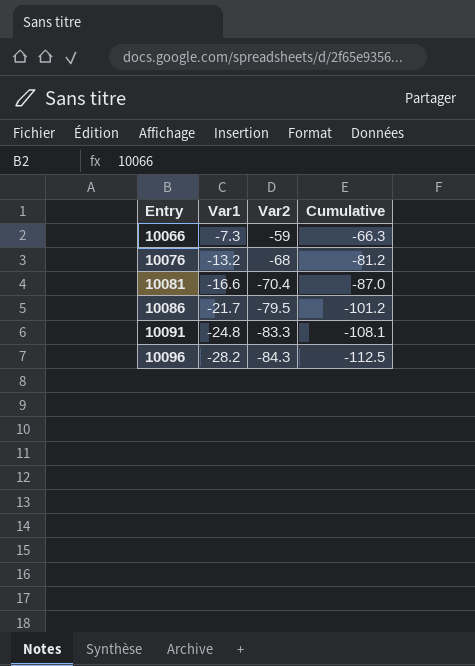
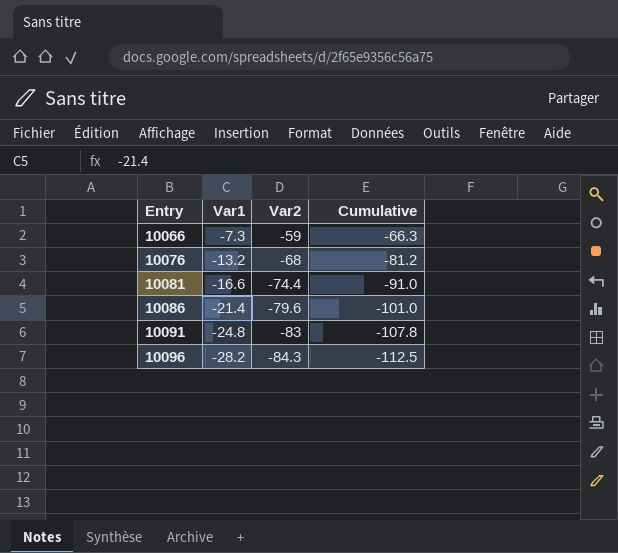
10081 | Var2: -70.4 -> -74.4
10081 | Cumulative: -87.0 -> -91.0
10086 | Var1: -21.7 -> -21.4
10086 | Var2: -79.5 -> -79.6
10086 | Cumulative: -101.2 -> -101.0
10091 | Var2: -83.3 -> -83
10091 | Cumulative: -108.1 -> -107.8

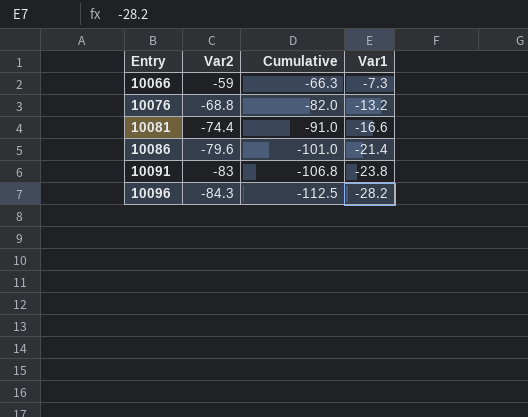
column Var1 | position: 2 -> 4
10076 | Var2: -68 -> -68.8
10076 | Cumulative: -81.2 -> -82.0
10091 | Cumulative: -107.8 -> -106.8
10091 | Var1: -24.8 -> -23.8

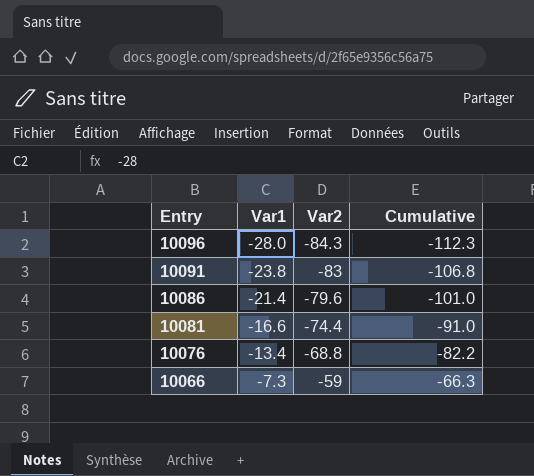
row order: Entry ascending -> Entry descending
column Var1 | position: 4 -> 2
10096 | Var1: -28.2 -> -28.0
10096 | Cumulative: -112.5 -> -112.3
10076 | Var1: -13.2 -> -13.4
10076 | Cumulative: -82.0 -> -82.2

